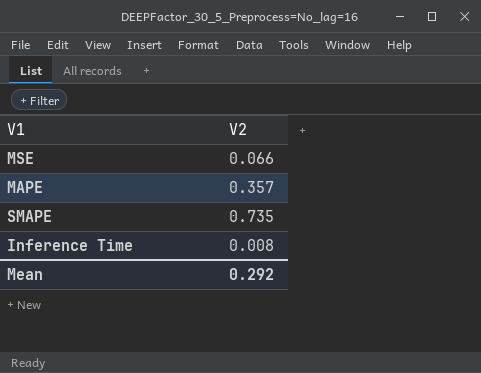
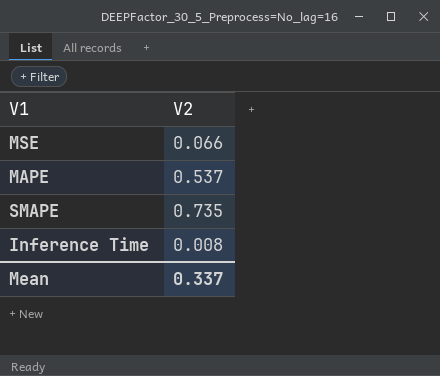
MAPE | V2: 0.357 -> 0.537
Mean | V2: 0.292 -> 0.337

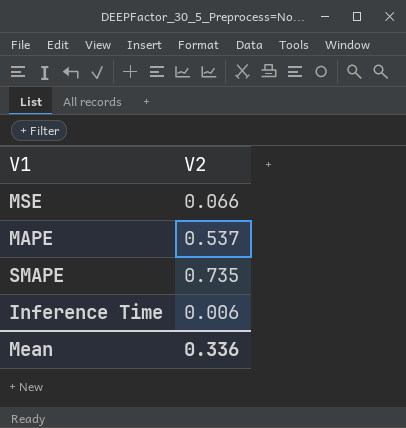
Inference Time | V2: 0.008 -> 0.006
Mean | V2: 0.337 -> 0.336

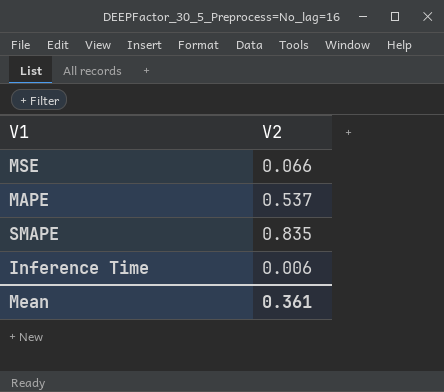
SMAPE | V2: 0.735 -> 0.835
Mean | V2: 0.336 -> 0.361

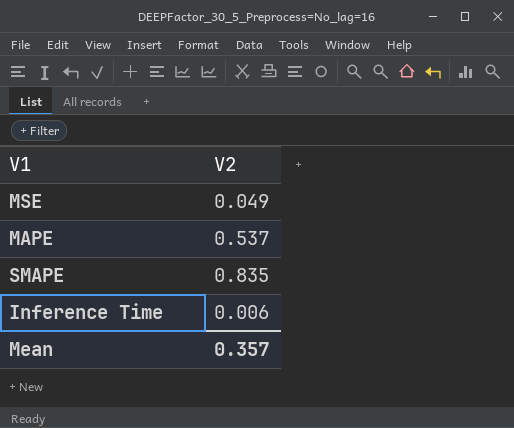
MSE | V2: 0.066 -> 0.049
Mean | V2: 0.361 -> 0.357

